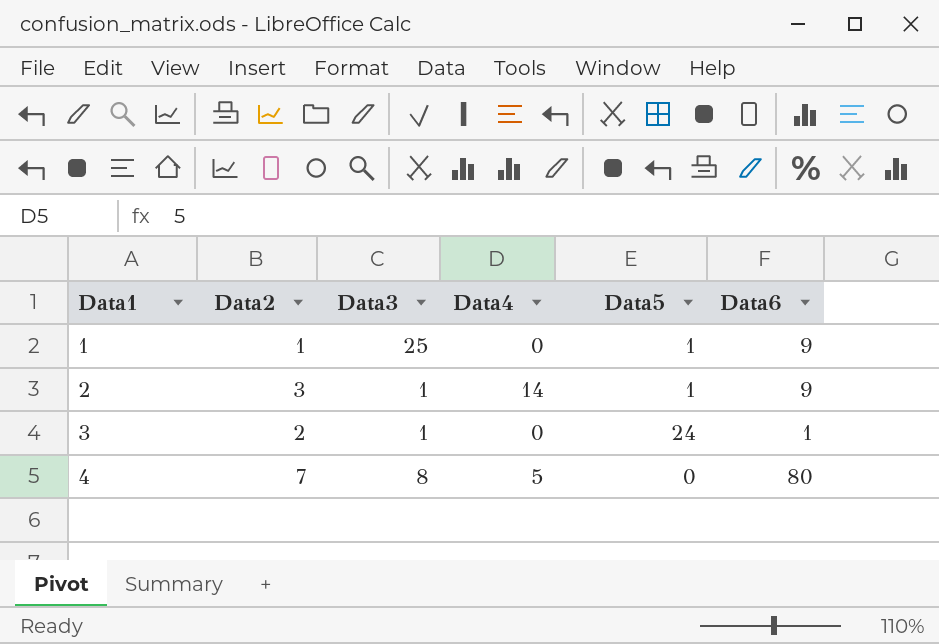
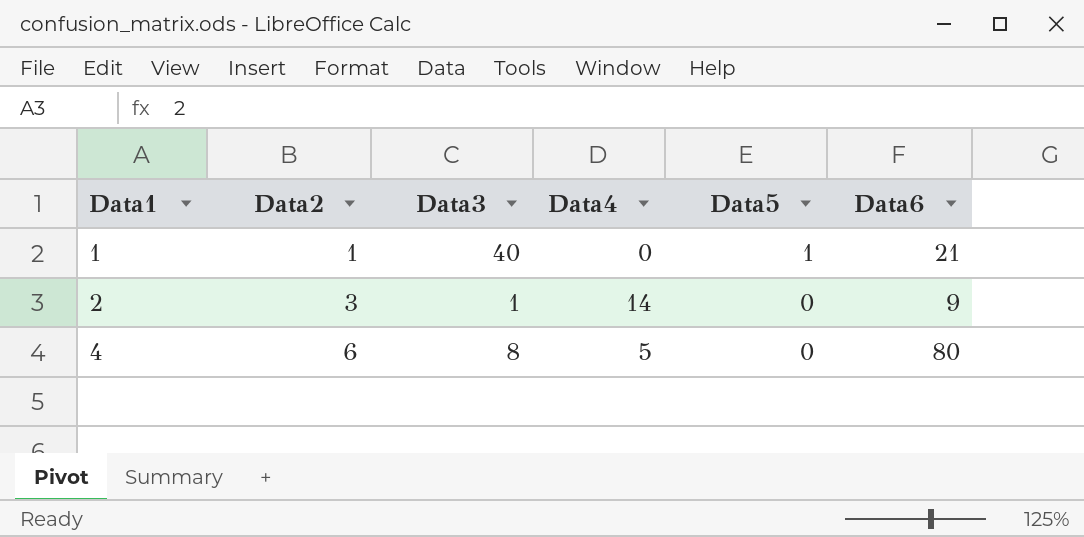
row 3: 2 | 1 | 0 | 24 | 1 -> none
1 | Data3: 25 -> 40
1 | Data6: 9 -> 21
2 | Data5: 1 -> 0
4 | Data2: 7 -> 6

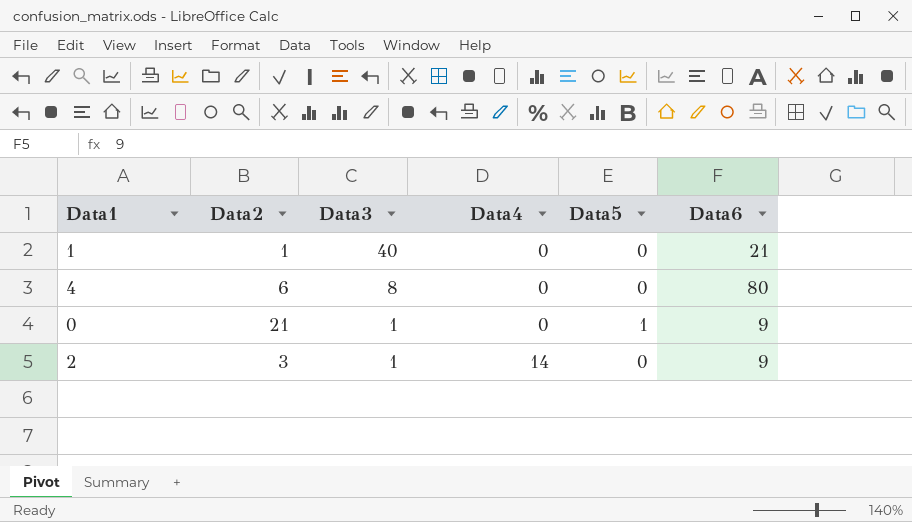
row order: Data1 ascending -> Data3 descending
1 | Data5: 1 -> 0
4 | Data4: 5 -> 0
row 0: none -> 21 | 1 | 0 | 1 | 9

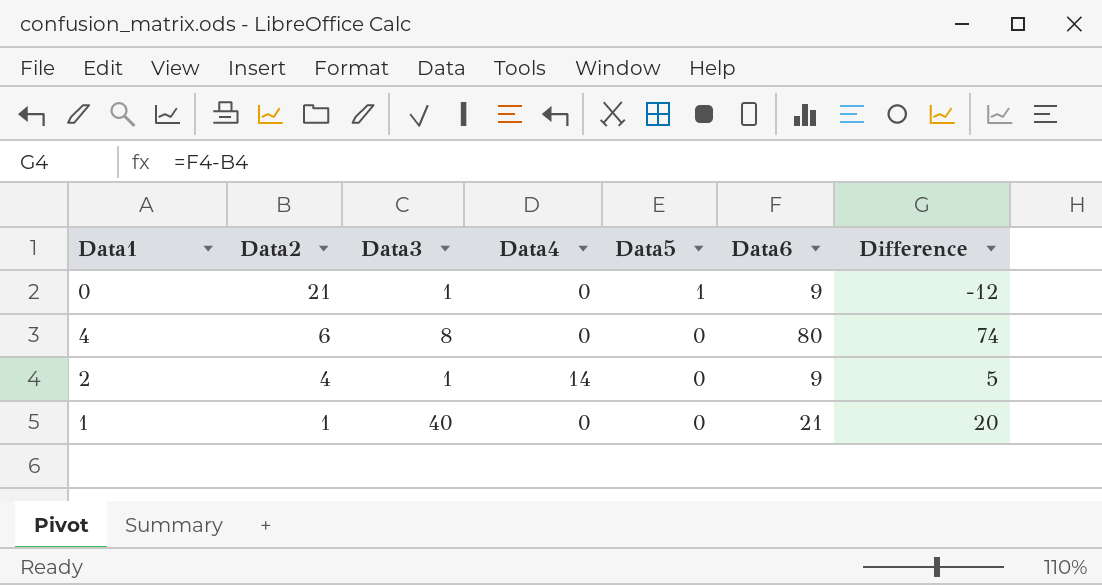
row order: Data3 descending -> Data2 descending
column Difference | formula: none -> [Data6] - [Data2]
2 | Data2: 3 -> 4

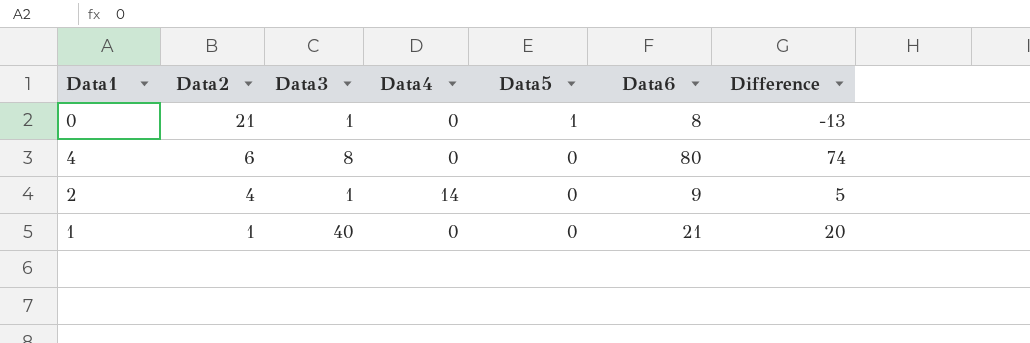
0 | Data6: 9 -> 8
0 | Difference: -12 -> -13

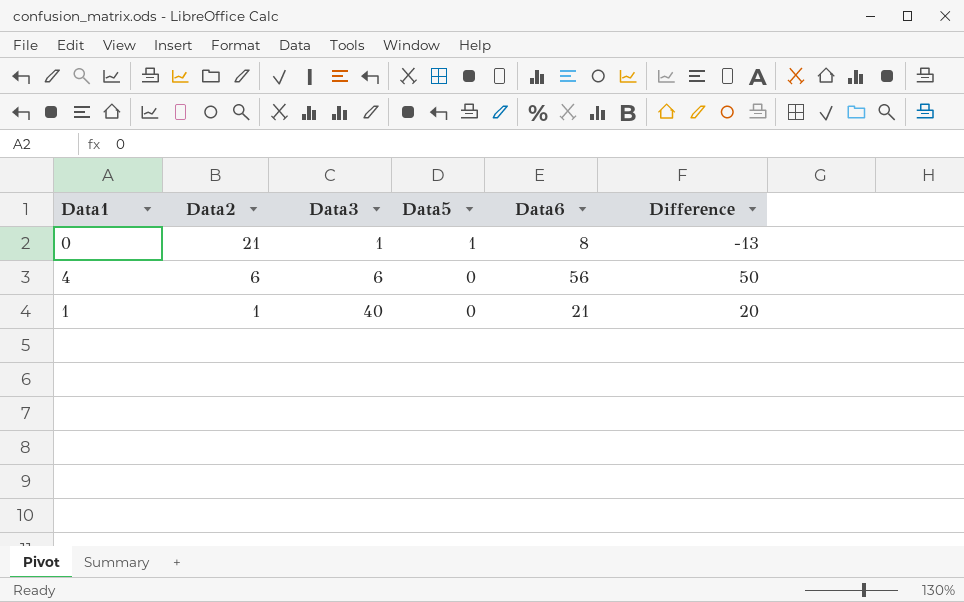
column Data4 | position: 4 -> none
row 2: 4 | 1 | 14 | 0 | 9 | 5 -> none
4 | Data3: 8 -> 6
4 | Data6: 80 -> 56
4 | Difference: 74 -> 50

